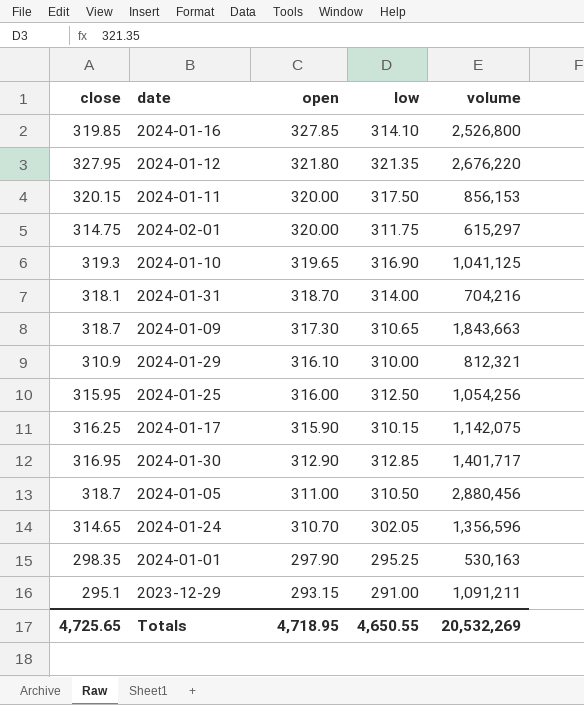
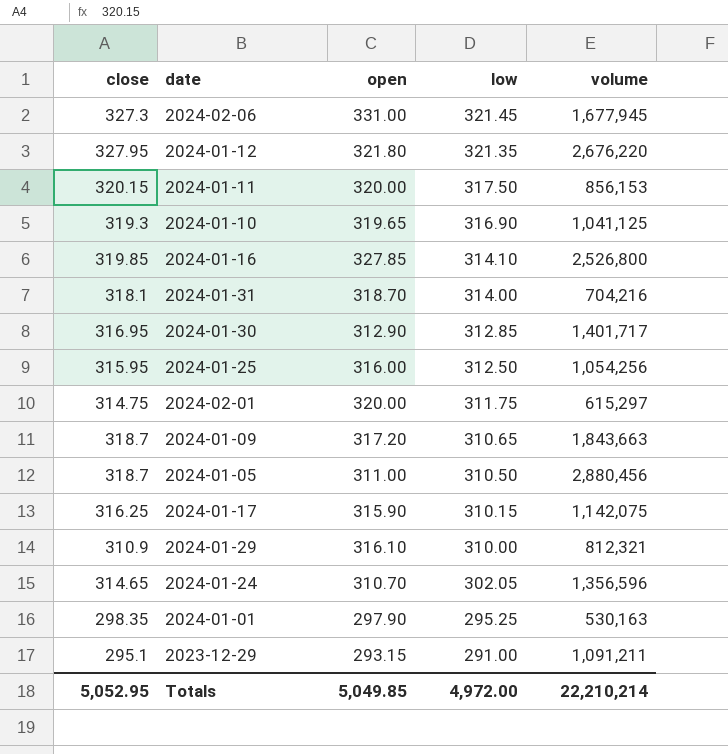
row order: open descending -> low descending
row 2024-02-06: none -> 327.3 | 331.00 | 321.45 | 1,677,945
2024-01-09 | open: 317.30 -> 317.20
Totals | close: 4,725.65 -> 5,052.95
Totals | open: 4,718.95 -> 5,049.85
Totals | low: 4,650.55 -> 4,972.00
Totals | volume: 20,532,269 -> 22,210,214

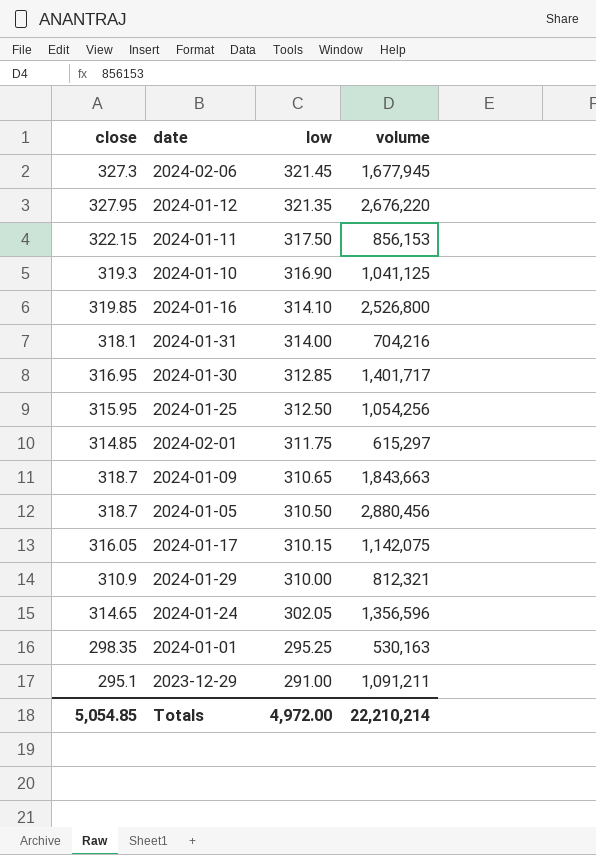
column open | position: 3 -> none
2024-01-11 | close: 320.15 -> 322.15
2024-02-01 | close: 314.75 -> 314.85
2024-01-17 | close: 316.25 -> 316.05
Totals | close: 5,052.95 -> 5,054.85

